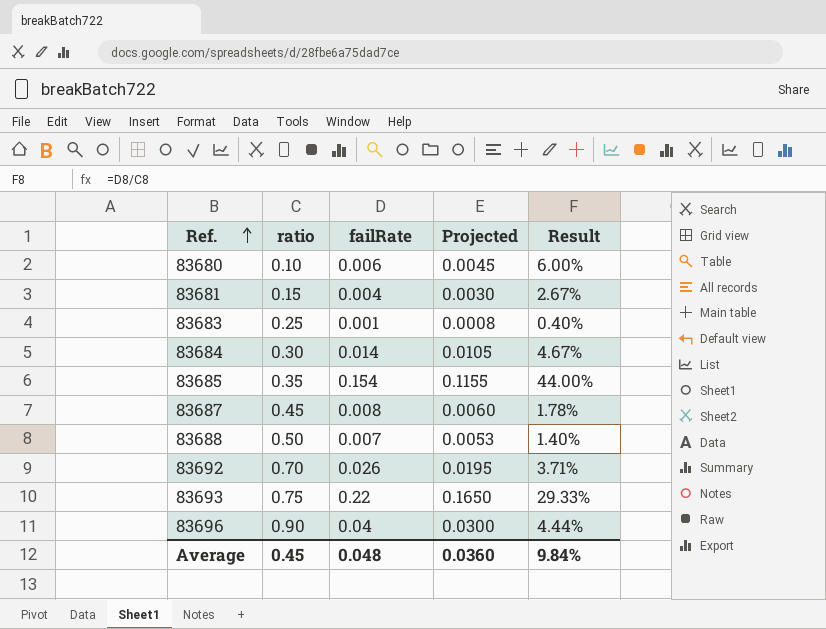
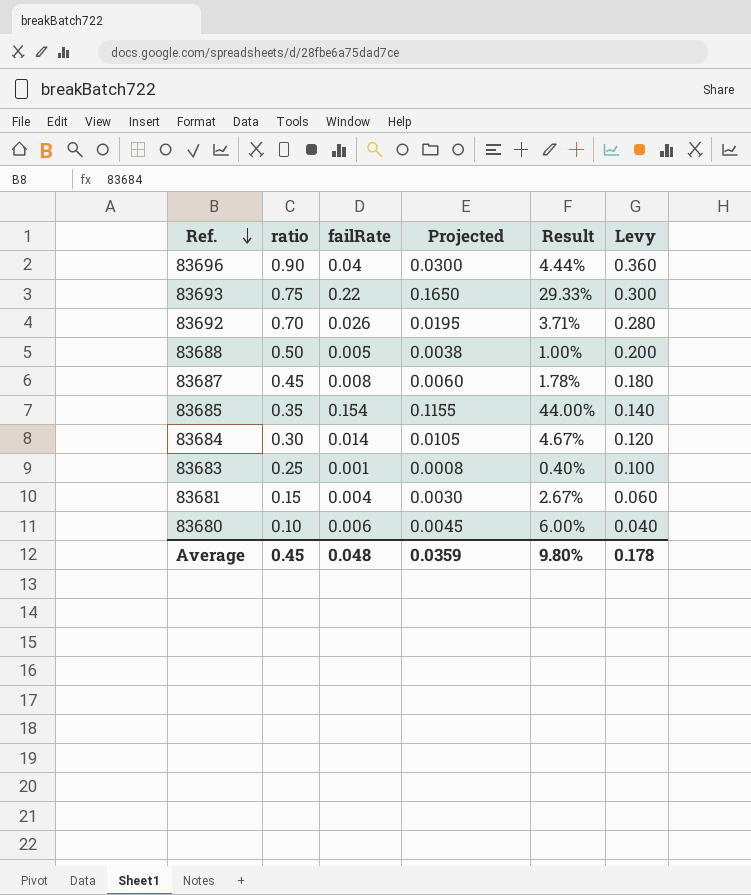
row order: Ref. ascending -> Ref. descending
column Levy | formula: none -> [ratio] * 0.4
83688 | failRate: 0.007 -> 0.005
83688 | Projected: 0.0053 -> 0.0038
83688 | Result: 1.40% -> 1.00%
Average | Projected: 0.0360 -> 0.0359
Average | Result: 9.84% -> 9.80%

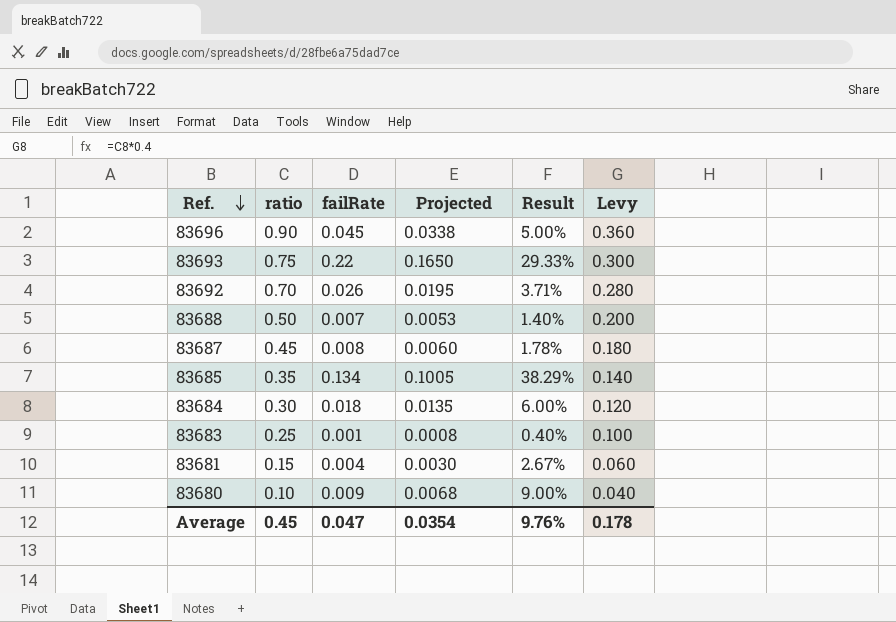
83696 | failRate: 0.04 -> 0.045
83696 | Projected: 0.0300 -> 0.0338
83696 | Result: 4.44% -> 5.00%
83688 | failRate: 0.005 -> 0.007
83688 | Projected: 0.0038 -> 0.0053
83688 | Result: 1.00% -> 1.40%
83685 | failRate: 0.154 -> 0.134
83685 | Projected: 0.1155 -> 0.1005
83685 | Result: 44.00% -> 38.29%
83684 | failRate: 0.014 -> 0.018
83684 | Projected: 0.0105 -> 0.0135
83684 | Result: 4.67% -> 6.00%
83680 | failRate: 0.006 -> 0.009
83680 | Projected: 0.0045 -> 0.0068
83680 | Result: 6.00% -> 9.00%
Average | failRate: 0.048 -> 0.047
Average | Projected: 0.0359 -> 0.0354
Average | Result: 9.80% -> 9.76%

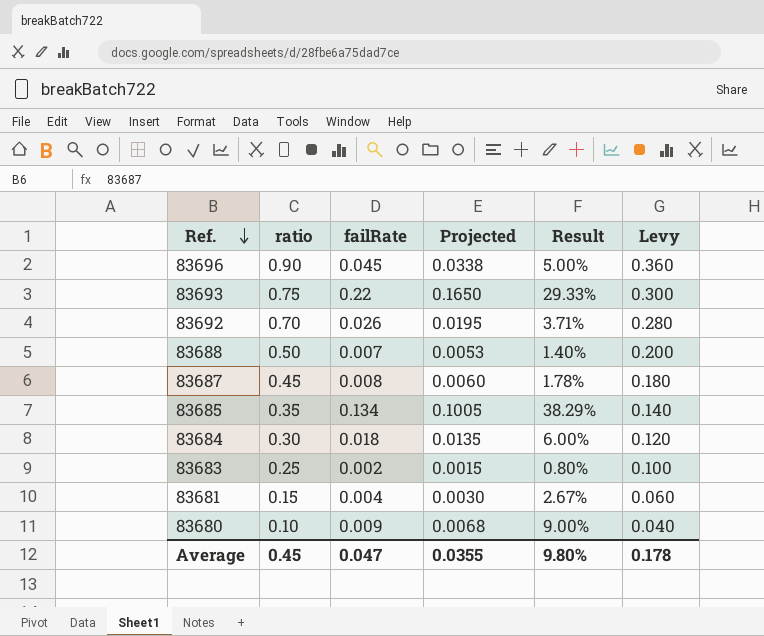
83683 | failRate: 0.001 -> 0.002
83683 | Projected: 0.0008 -> 0.0015
83683 | Result: 0.40% -> 0.80%
Average | Projected: 0.0354 -> 0.0355
Average | Result: 9.76% -> 9.80%

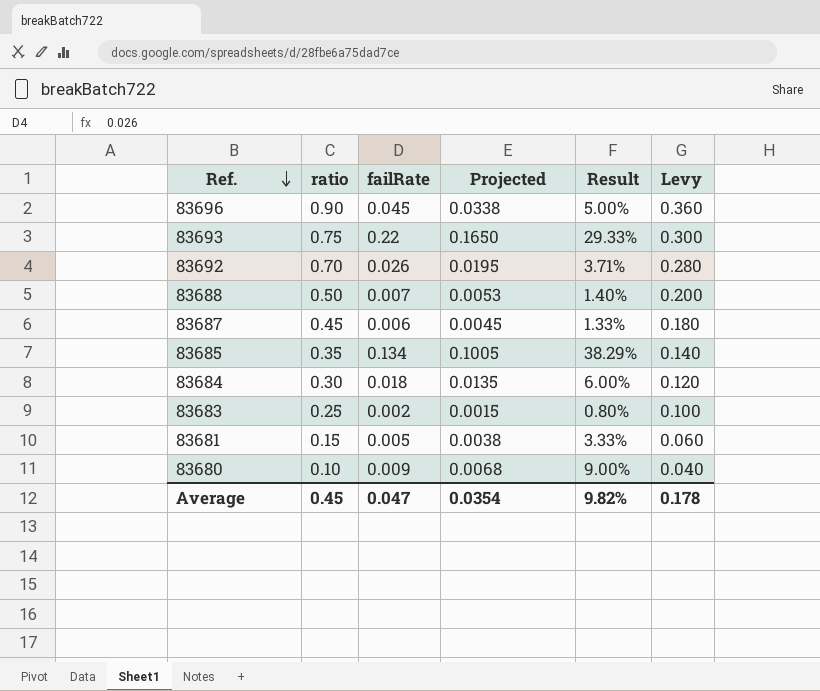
83687 | failRate: 0.008 -> 0.006
83687 | Projected: 0.0060 -> 0.0045
83687 | Result: 1.78% -> 1.33%
83681 | failRate: 0.004 -> 0.005
83681 | Projected: 0.0030 -> 0.0038
83681 | Result: 2.67% -> 3.33%
Average | Projected: 0.0355 -> 0.0354
Average | Result: 9.80% -> 9.82%

